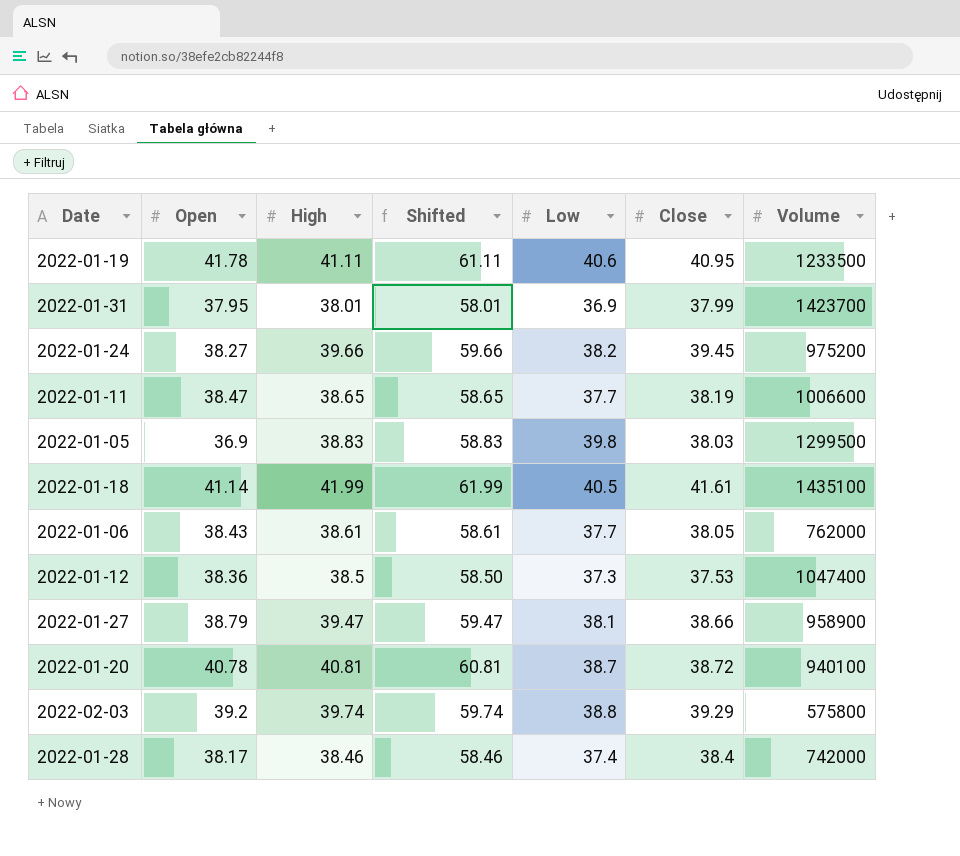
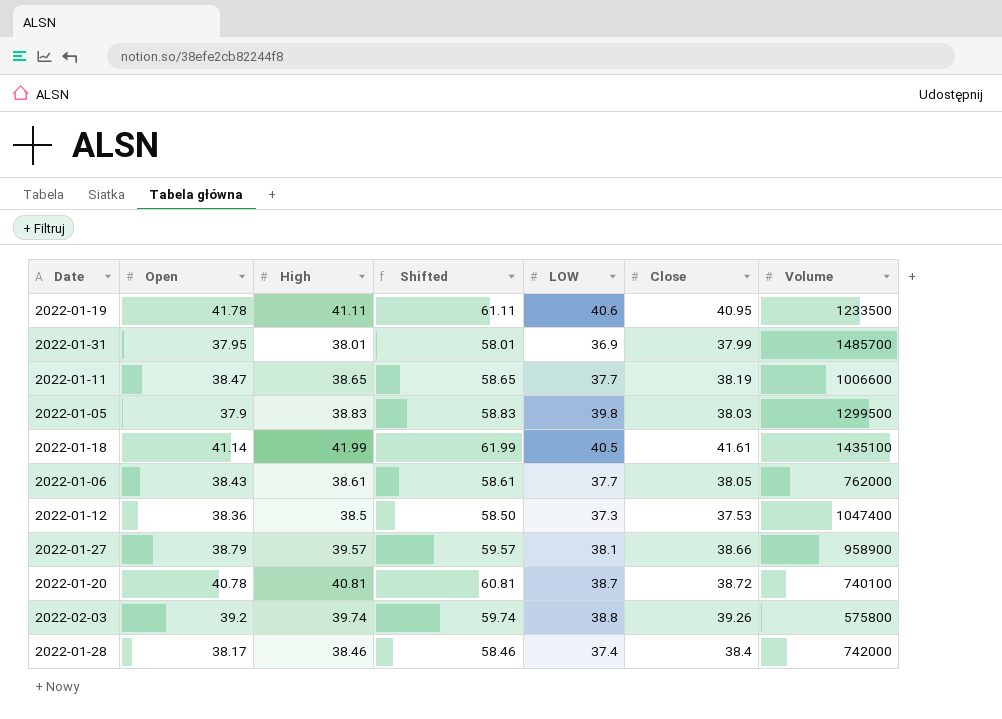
column name: Low -> LOW
row 2022-01-24: 38.27 | 39.66 | 59.66 | 38.2 | 39.45 | 975200 -> none
2022-01-31 | Volume: 1423700 -> 1485700
2022-01-05 | Open: 36.9 -> 37.9
2022-01-27 | High: 39.47 -> 39.57
2022-01-27 | Shifted: 59.47 -> 59.57
2022-01-20 | Volume: 940100 -> 740100
2022-02-03 | Close: 39.29 -> 39.26

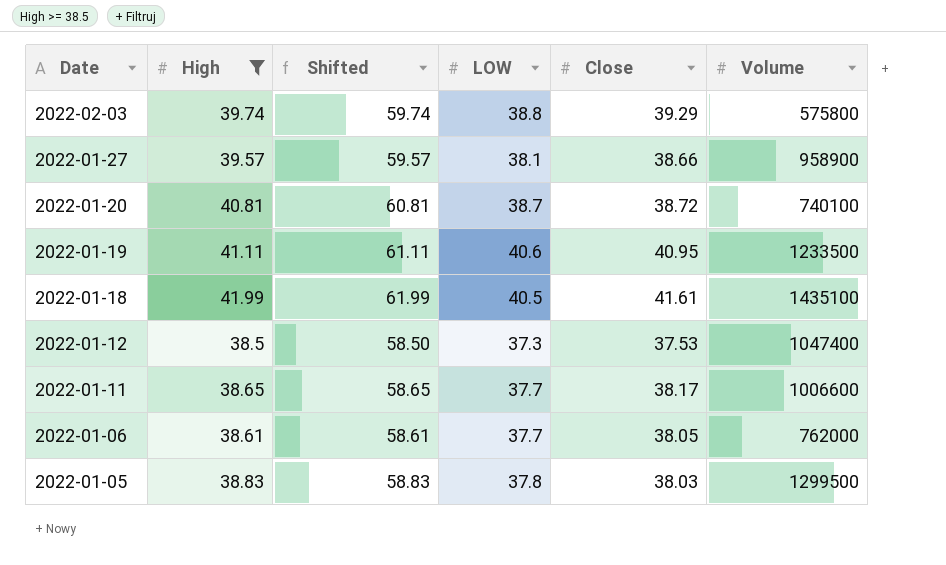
filter: none -> High >= 38.5
row order: none -> Date descending
column Open | position: 2 -> none
2022-02-03 | Close: 39.26 -> 39.29
2022-01-11 | Close: 38.19 -> 38.17
2022-01-05 | LOW: 39.8 -> 37.8

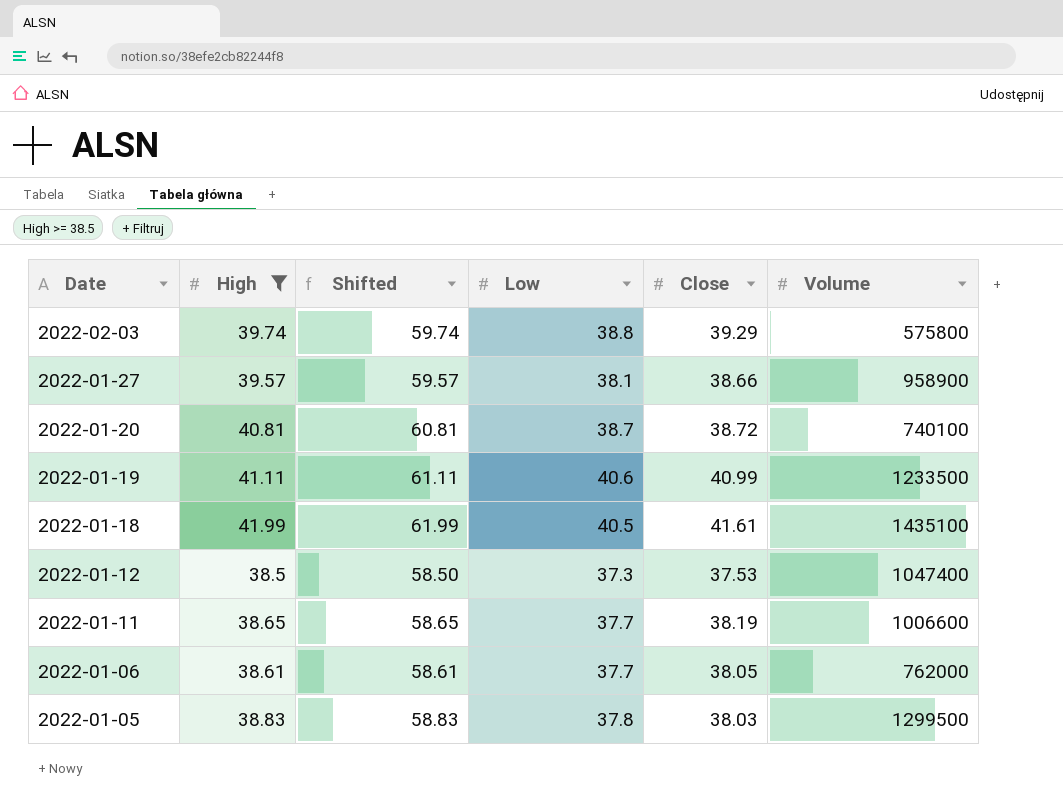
column name: LOW -> Low
2022-01-19 | Close: 40.95 -> 40.99
2022-01-11 | Close: 38.17 -> 38.19

